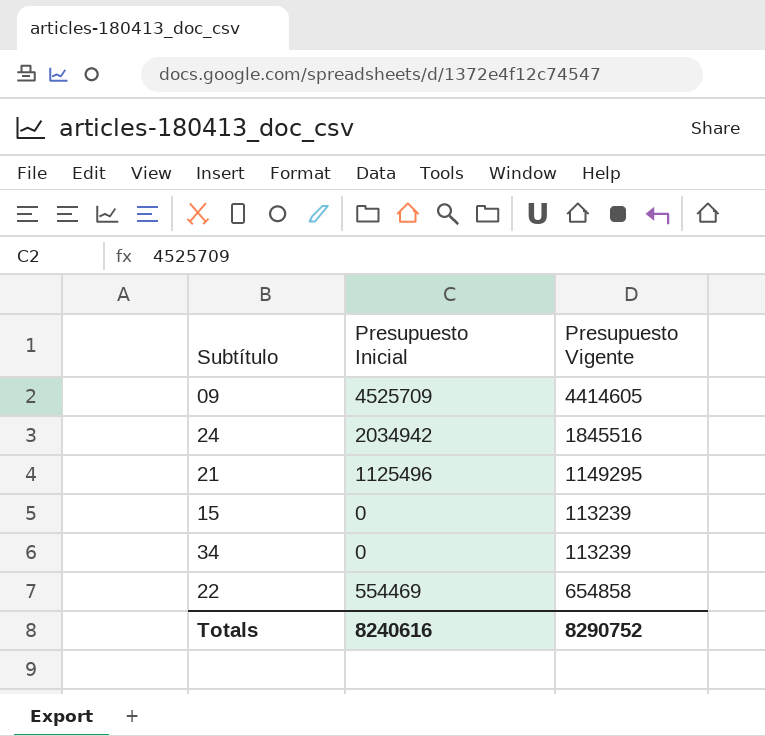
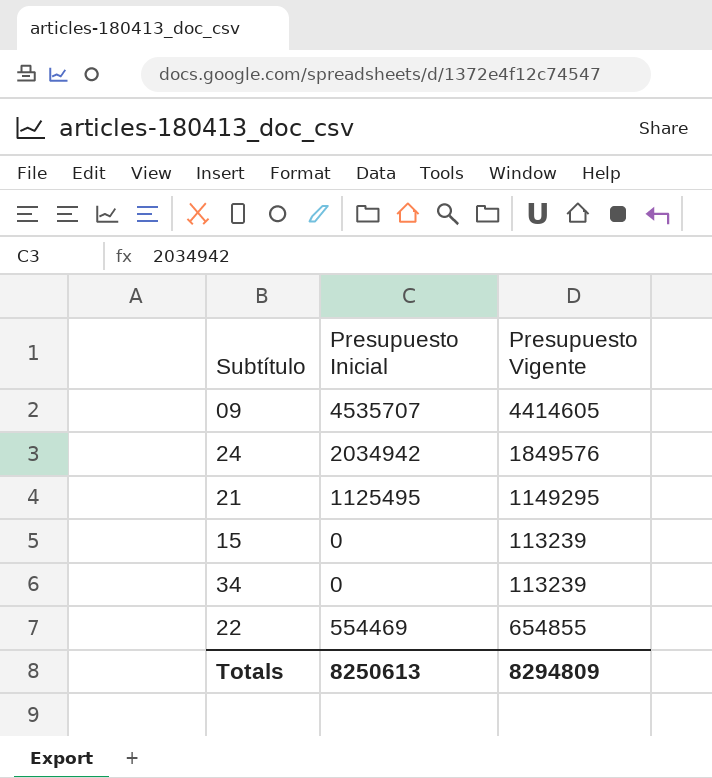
09 | Presupuesto Inicial: 4525709 -> 4535707
24 | Presupuesto Vigente: 1845516 -> 1849576
21 | Presupuesto Inicial: 1125496 -> 1125495
22 | Presupuesto Vigente: 654858 -> 654855
Totals | Presupuesto Inicial: 8240616 -> 8250613
Totals | Presupuesto Vigente: 8290752 -> 8294809

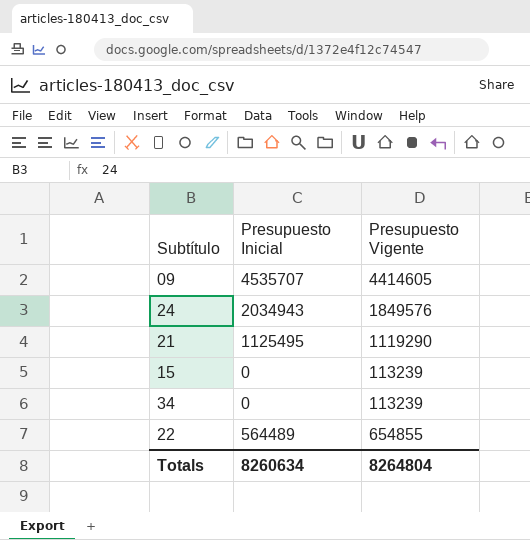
24 | Presupuesto Inicial: 2034942 -> 2034943
21 | Presupuesto Vigente: 1149295 -> 1119290
22 | Presupuesto Inicial: 554469 -> 564489
Totals | Presupuesto Inicial: 8250613 -> 8260634
Totals | Presupuesto Vigente: 8294809 -> 8264804

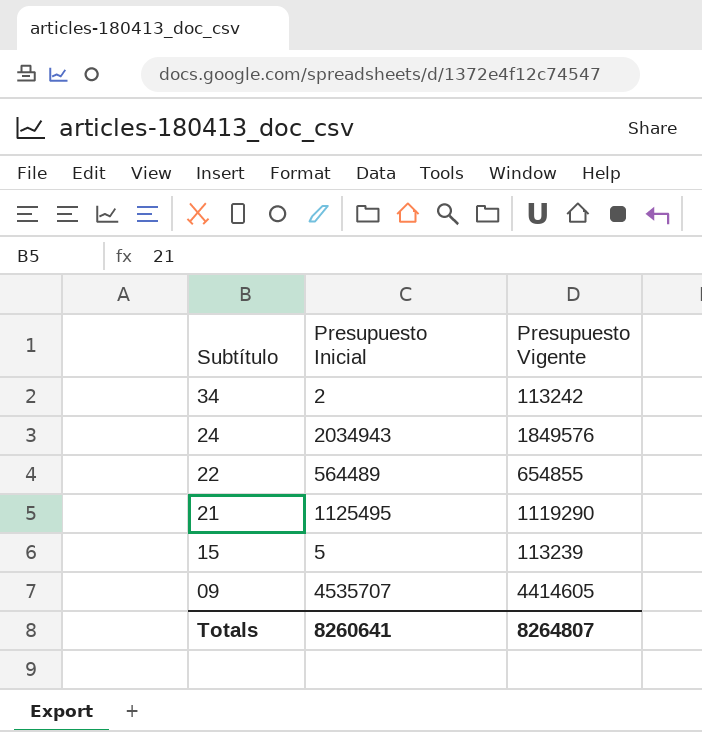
row order: none -> Subtítulo descending
34 | Presupuesto Inicial: 0 -> 2
34 | Presupuesto Vigente: 113239 -> 113242
15 | Presupuesto Inicial: 0 -> 5
Totals | Presupuesto Inicial: 8260634 -> 8260641
Totals | Presupuesto Vigente: 8264804 -> 8264807

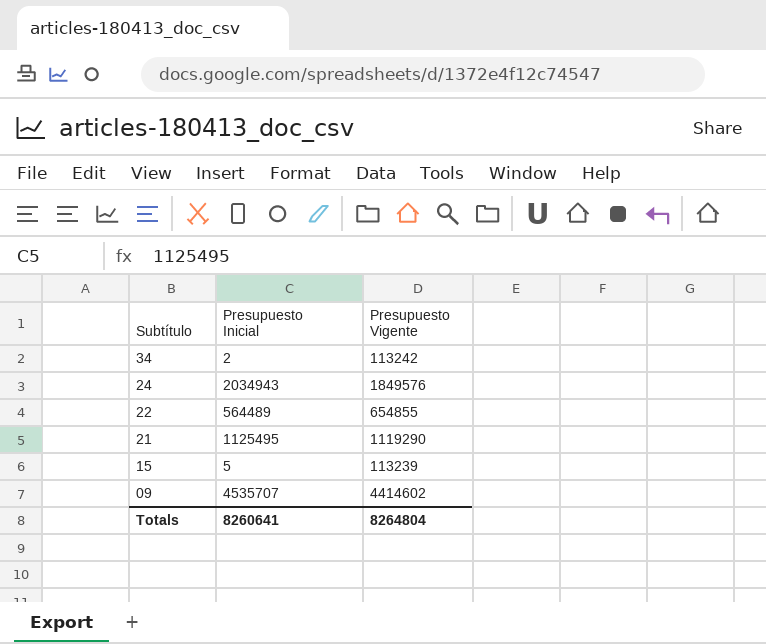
09 | Presupuesto Vigente: 4414605 -> 4414602
Totals | Presupuesto Vigente: 8264807 -> 8264804

